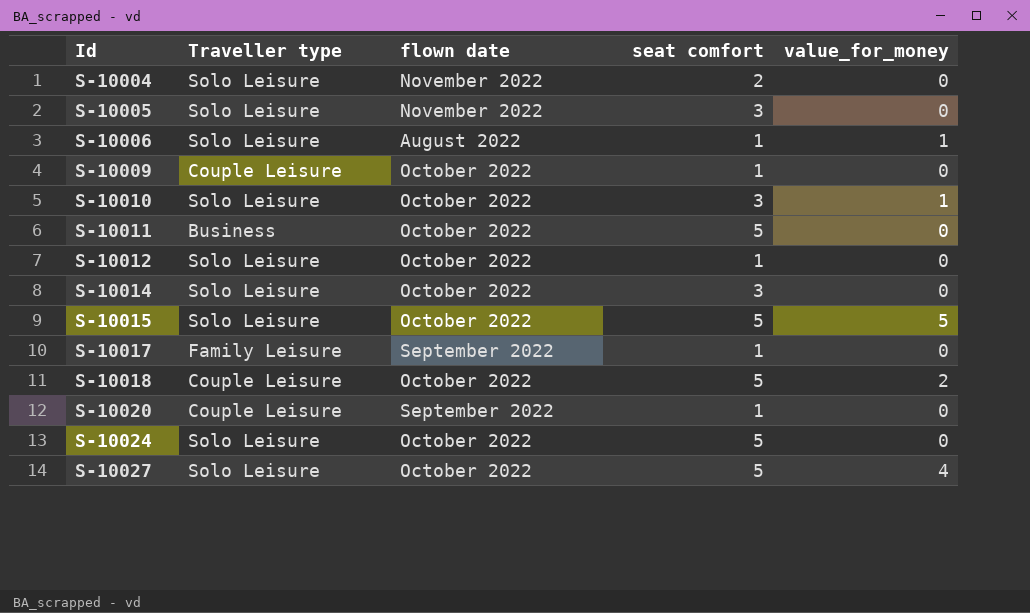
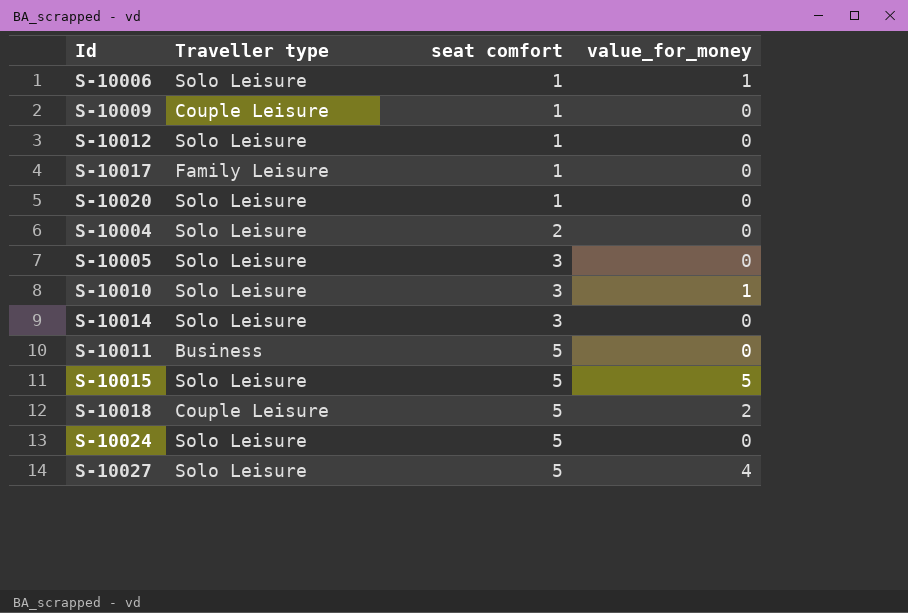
row order: Id ascending -> seat comfort ascending
column flown date | position: 3 -> none
S-10020 | Traveller type: Couple Leisure -> Solo Leisure

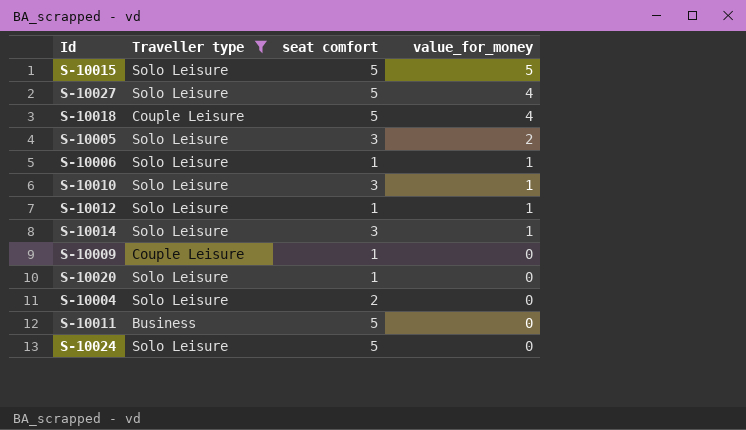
filter: none -> Traveller type != Family Leisure
row order: seat comfort ascending -> value_for_money descending
S-10018 | value_for_money: 2 -> 4
S-10005 | value_for_money: 0 -> 2
S-10012 | value_for_money: 0 -> 1
S-10014 | value_for_money: 0 -> 1

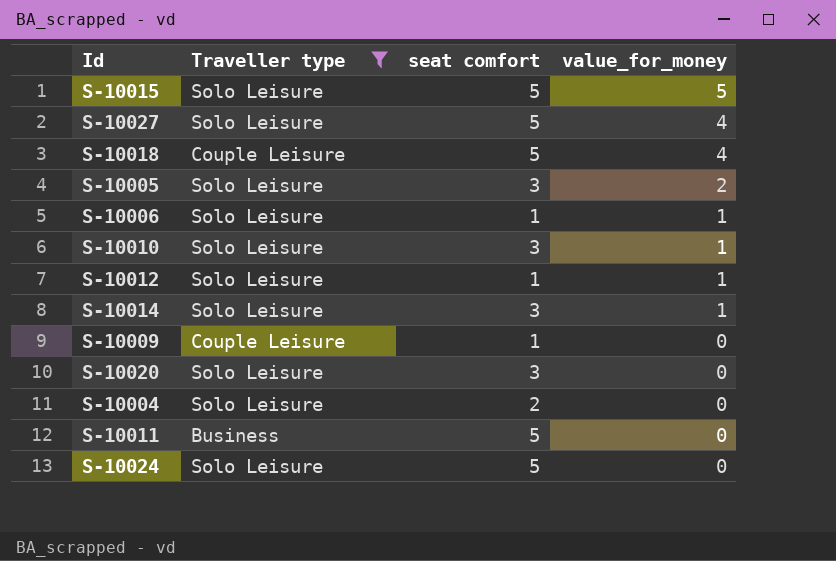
S-10020 | seat comfort: 1 -> 3

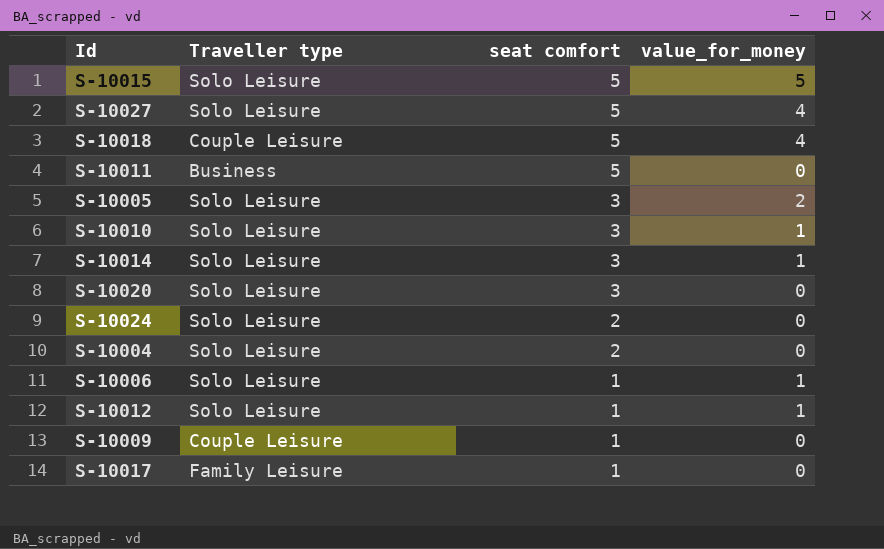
filter: Traveller type != Family Leisure -> none
row order: value_for_money descending -> seat comfort descending
S-10024 | seat comfort: 5 -> 2

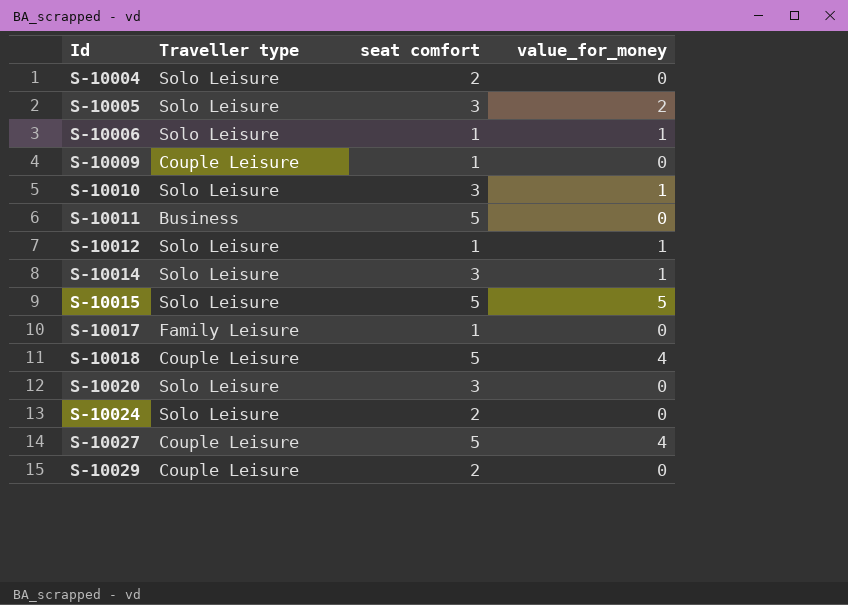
row order: seat comfort descending -> Id ascending
S-10027 | Traveller type: Solo Leisure -> Couple Leisure
row S-10029: none -> Couple Leisure | 2 | 0

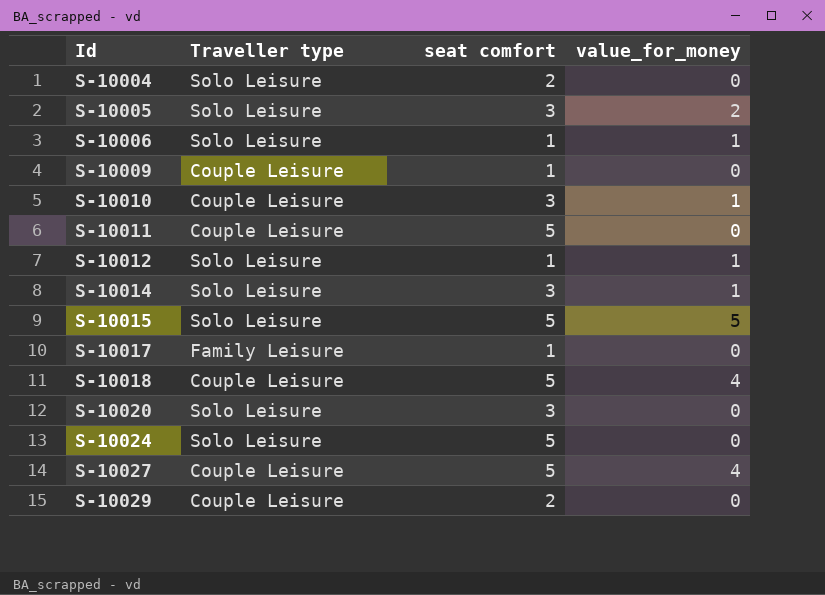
S-10010 | Traveller type: Solo Leisure -> Couple Leisure
S-10011 | Traveller type: Business -> Couple Leisure
S-10024 | seat comfort: 2 -> 5

